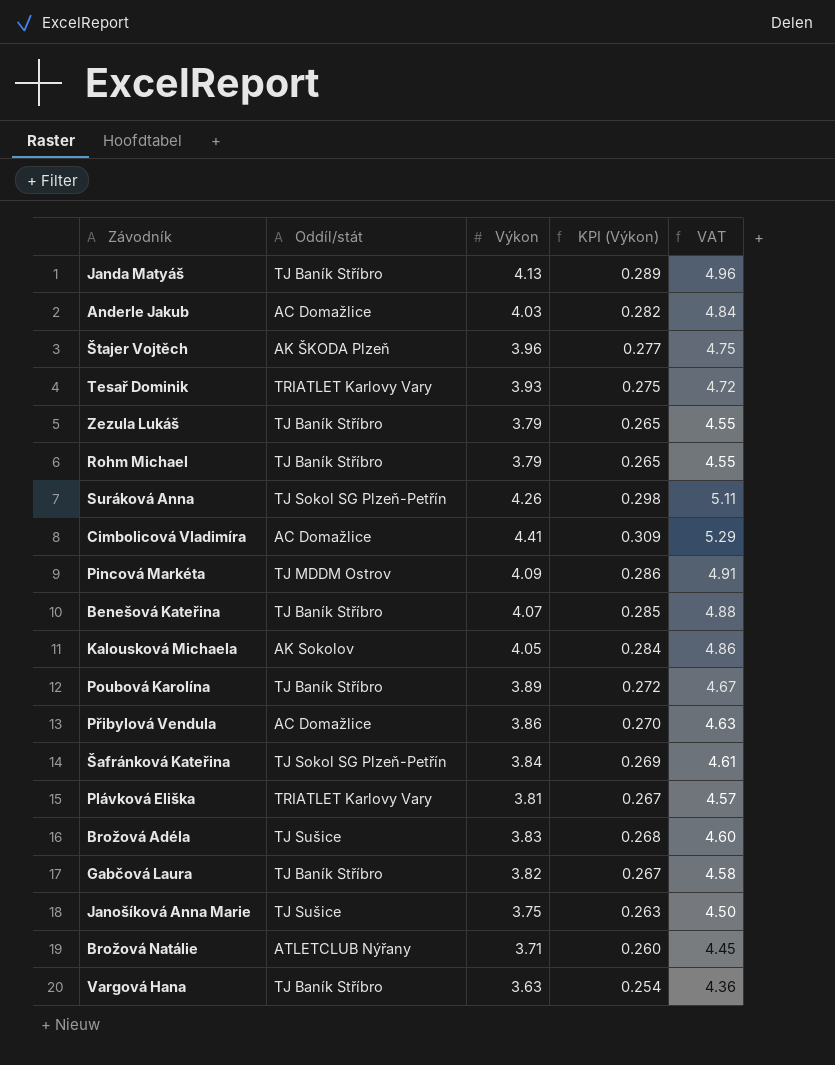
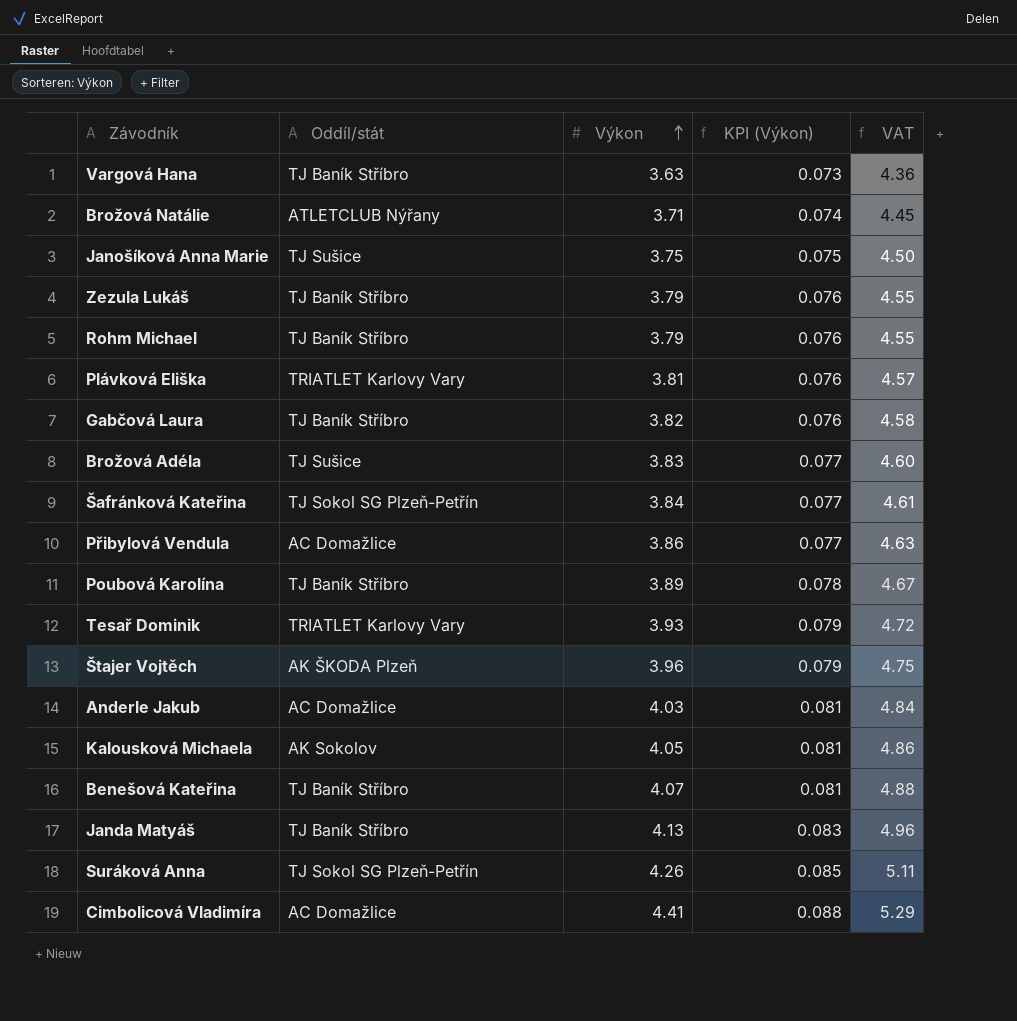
row order: none -> Výkon ascending
column KPI (Výkon) | formula: [Výkon] * 0.07 -> [Výkon] * 0.02
row Pincová Markéta: TJ MDDM Ostrov | 4.09 | 0.286 | 4.91 -> none

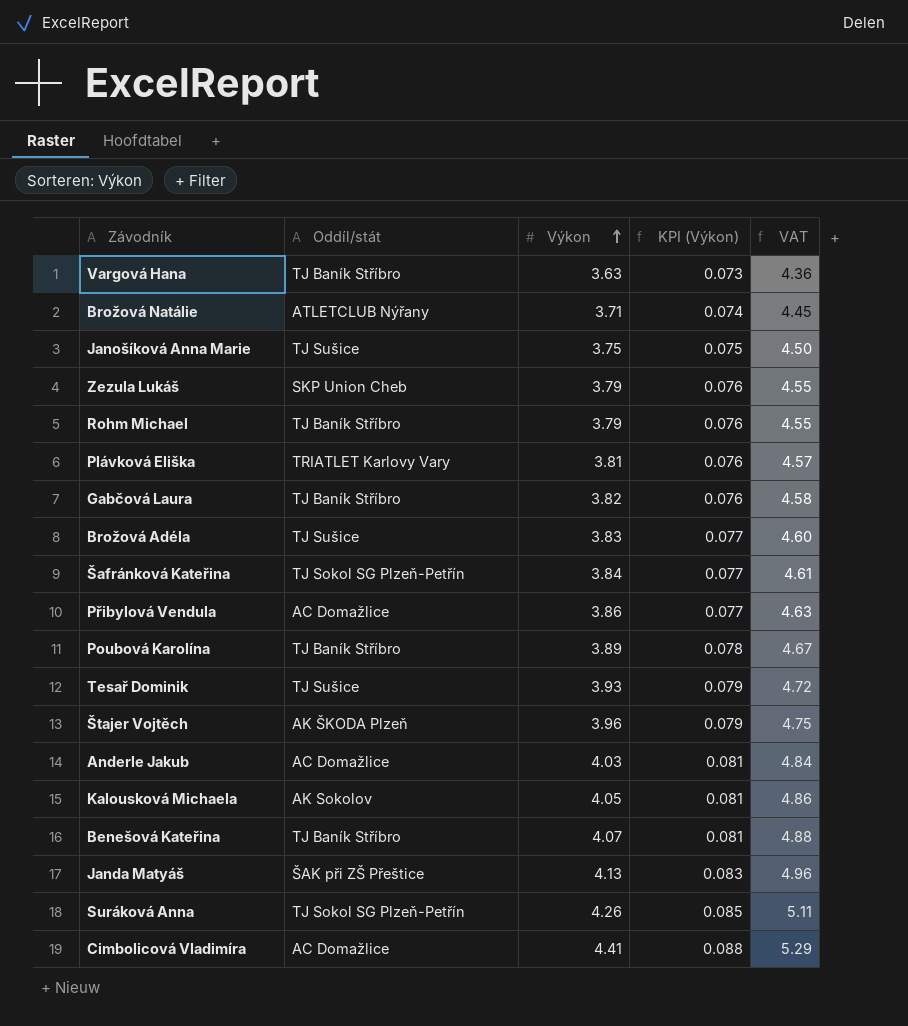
Zezula Lukáš | Oddíl/stát: TJ Baník Stříbro -> SKP Union Cheb
Tesař Dominik | Oddíl/stát: TRIATLET Karlovy Vary -> TJ Sušice
Janda Matyáš | Oddíl/stát: TJ Baník Stříbro -> ŠAK při ZŠ Přeštice

